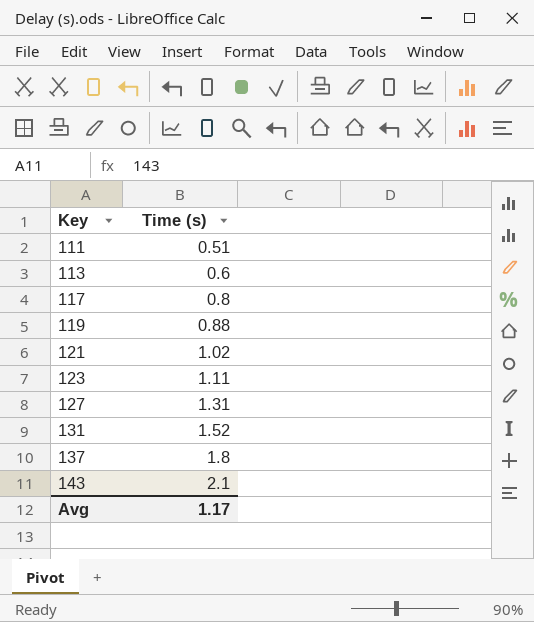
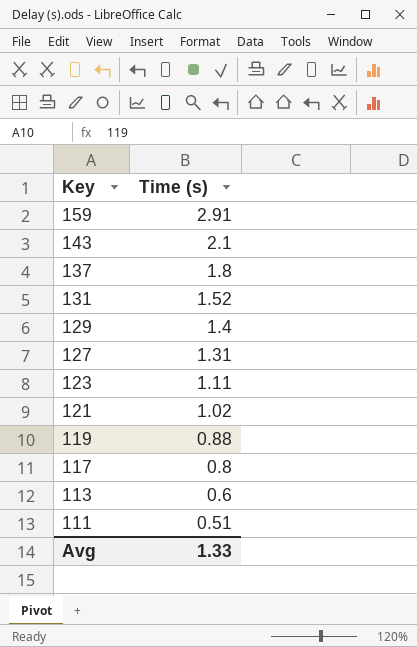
row order: Key ascending -> Key descending
row 159: none -> 2.91
row 129: none -> 1.4
Avg | Time (s): 1.17 -> 1.33

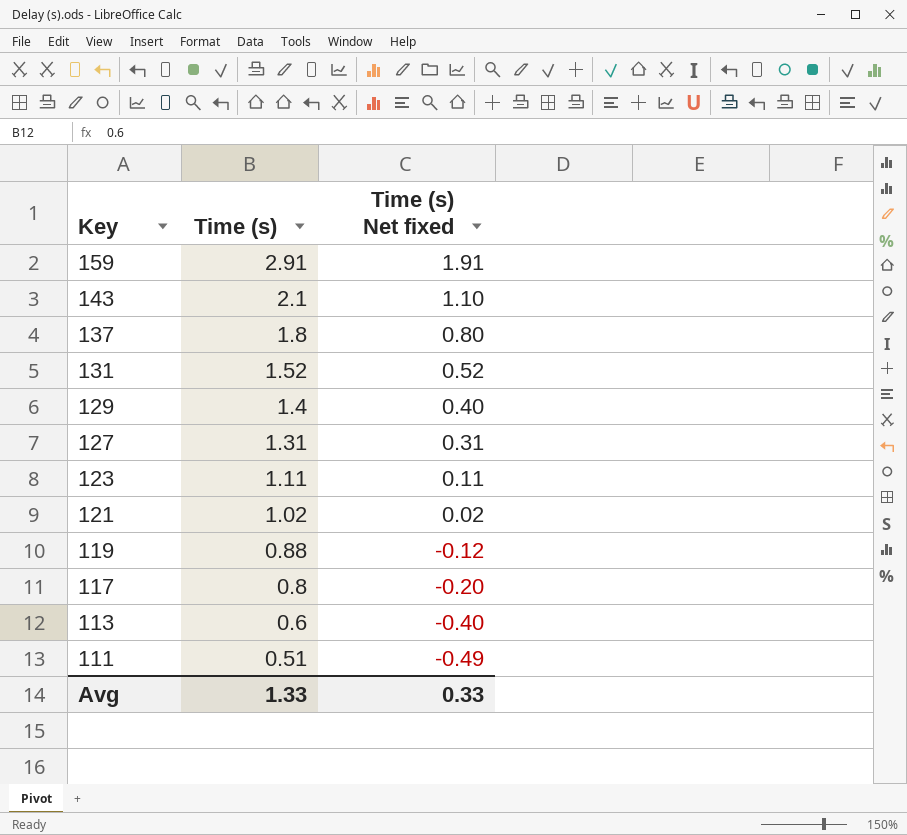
column Time (s) Net fixed | formula: none -> [Time (s)] - 1

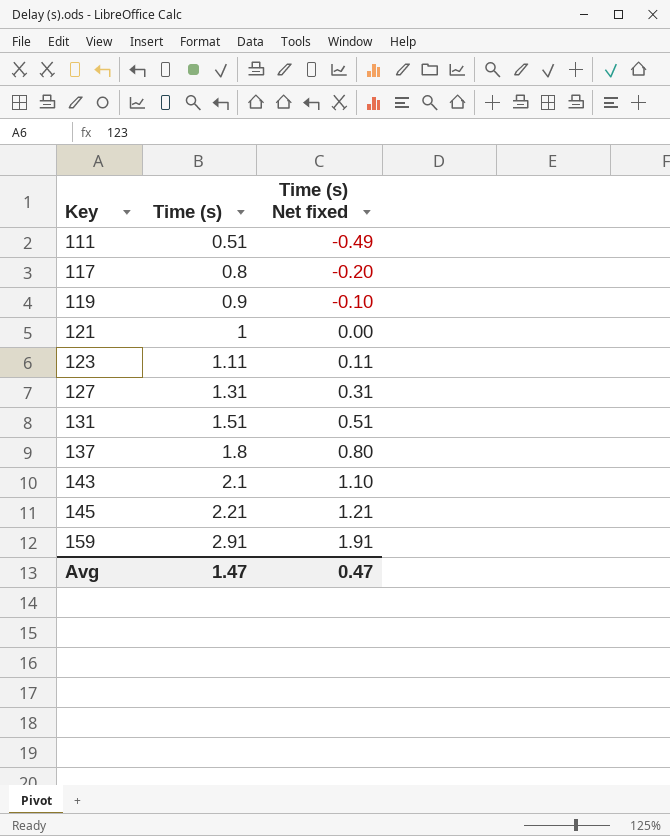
row order: Key descending -> Key ascending
row 129: 1.4 | 0.40 -> none
row 113: 0.6 | -0.40 -> none
119 | Time (s): 0.88 -> 0.9
119 | Time (s) Net fixed: -0.12 -> -0.10
121 | Time (s): 1.02 -> 1
121 | Time (s) Net fixed: 0.02 -> 0.00
131 | Time (s): 1.52 -> 1.51
131 | Time (s) Net fixed: 0.52 -> 0.51
row 145: none -> 2.21 | 1.21
Avg | Time (s): 1.33 -> 1.47
Avg | Time (s) Net fixed: 0.33 -> 0.47

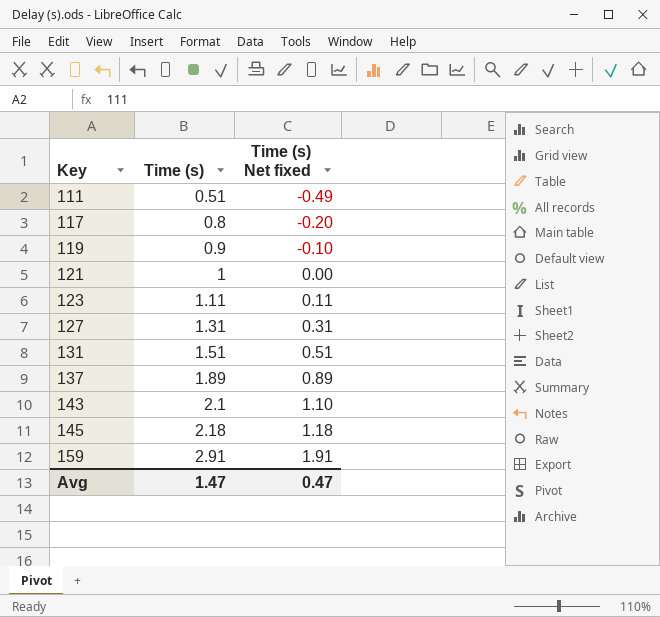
137 | Time (s): 1.8 -> 1.89
137 | Time (s) Net fixed: 0.80 -> 0.89
145 | Time (s): 2.21 -> 2.18
145 | Time (s) Net fixed: 1.21 -> 1.18

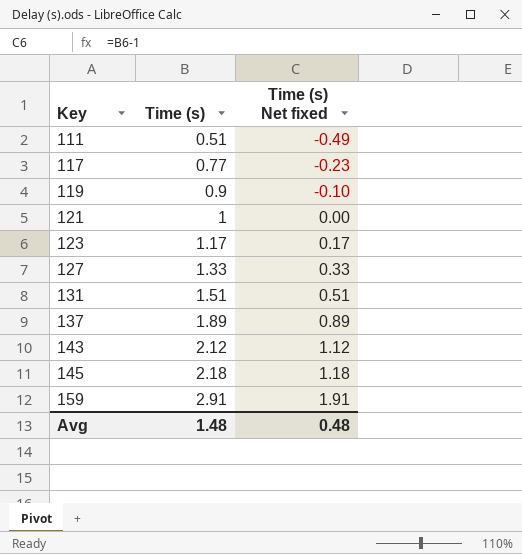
117 | Time (s): 0.8 -> 0.77
117 | Time (s) Net fixed: -0.20 -> -0.23
123 | Time (s): 1.11 -> 1.17
123 | Time (s) Net fixed: 0.11 -> 0.17
127 | Time (s): 1.31 -> 1.33
127 | Time (s) Net fixed: 0.31 -> 0.33
143 | Time (s): 2.1 -> 2.12
143 | Time (s) Net fixed: 1.10 -> 1.12
Avg | Time (s): 1.47 -> 1.48
Avg | Time (s) Net fixed: 0.47 -> 0.48

